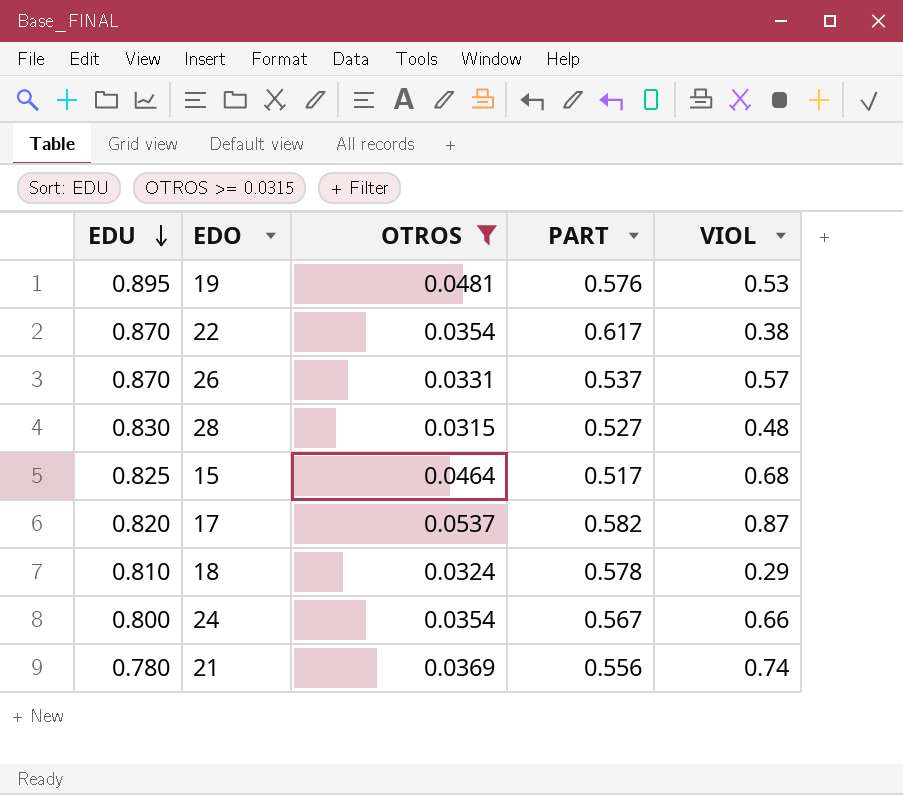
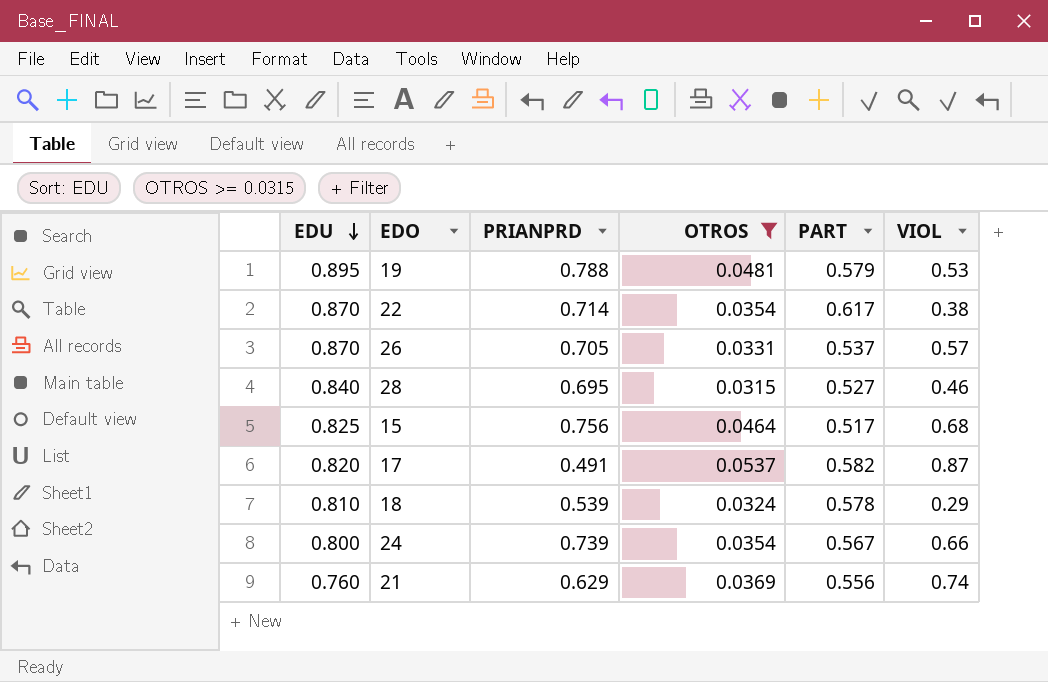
column PRIANPRD | position: none -> 3
19 | PART: 0.576 -> 0.579
28 | EDU: 0.830 -> 0.840
28 | VIOL: 0.48 -> 0.46
21 | EDU: 0.780 -> 0.760

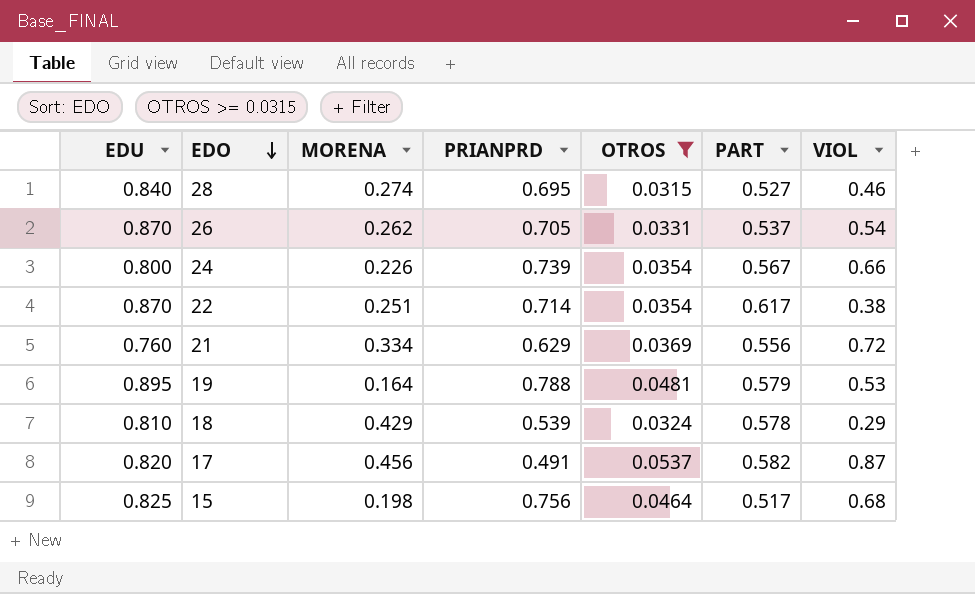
row order: EDU descending -> EDO descending
column MORENA | position: none -> 3
26 | VIOL: 0.57 -> 0.54
21 | VIOL: 0.74 -> 0.72

